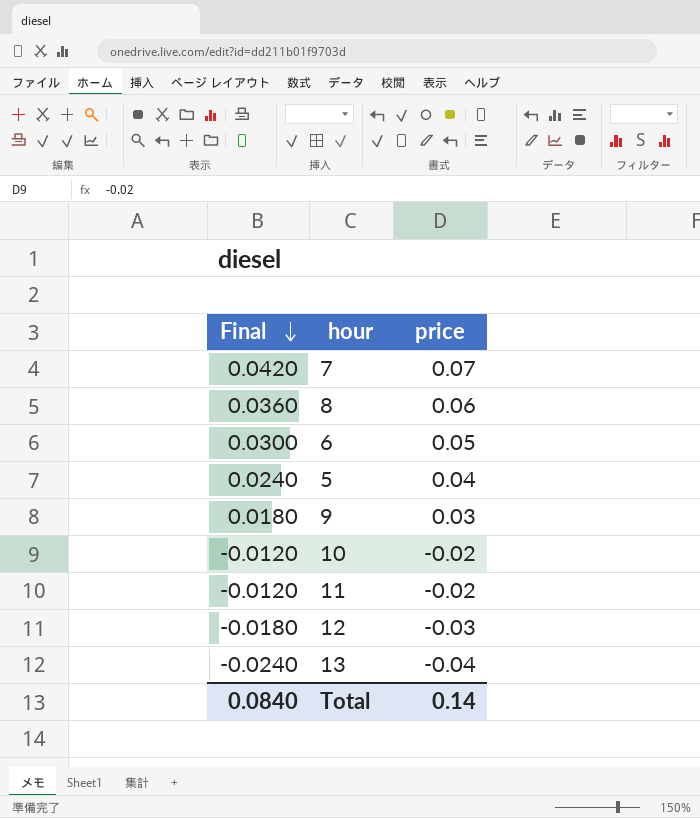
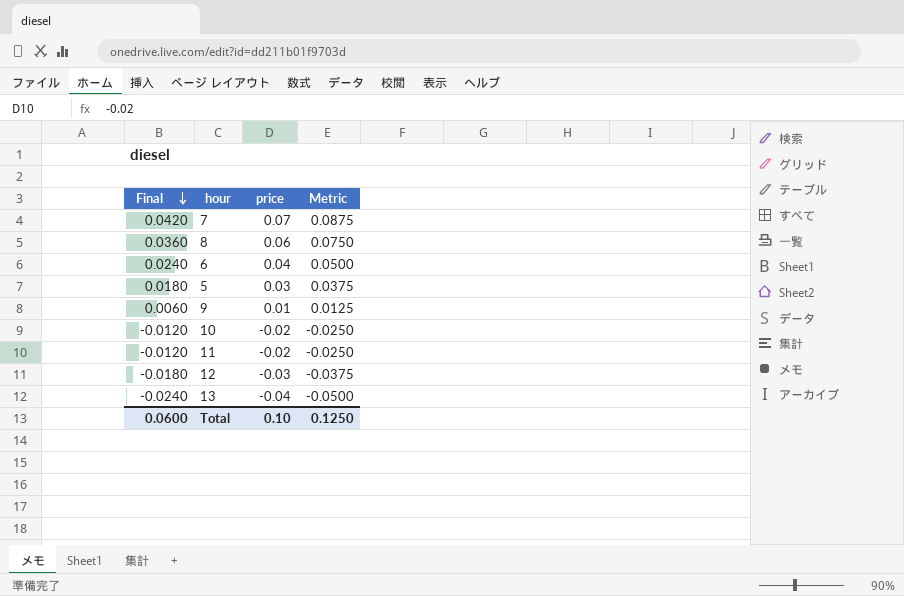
column Metric | formula: none -> [price] * 1.25
6 | Final: 0.0300 -> 0.0240
6 | price: 0.05 -> 0.04
5 | Final: 0.0240 -> 0.0180
5 | price: 0.04 -> 0.03
9 | Final: 0.0180 -> 0.0060
9 | price: 0.03 -> 0.01
Total | Final: 0.0840 -> 0.0600
Total | price: 0.14 -> 0.10

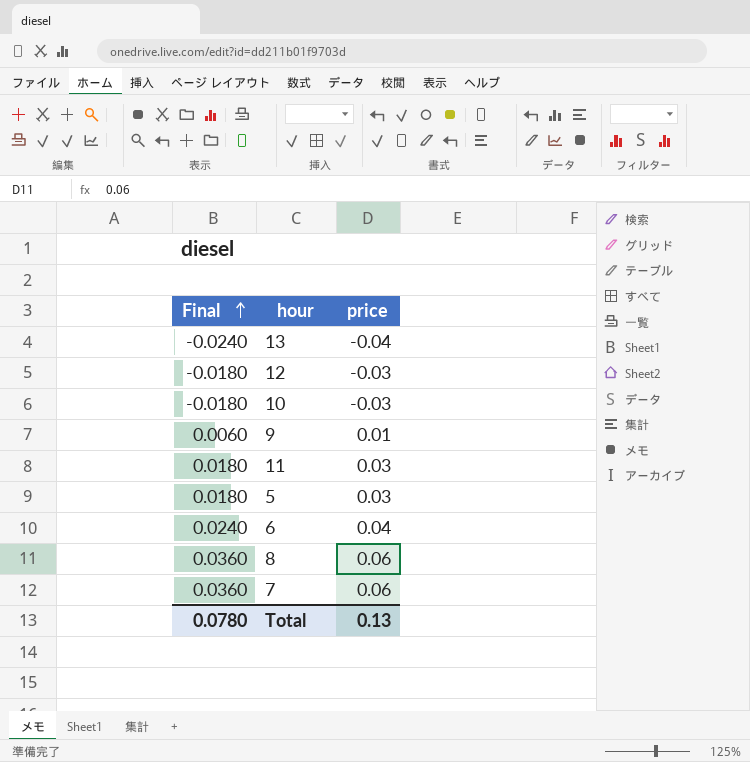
row order: Final descending -> Final ascending
column Metric | formula: [price] * 1.25 -> none
10 | Final: -0.0120 -> -0.0180
10 | price: -0.02 -> -0.03
11 | Final: -0.0120 -> 0.0180
11 | price: -0.02 -> 0.03
7 | Final: 0.0420 -> 0.0360
7 | price: 0.07 -> 0.06
Total | Final: 0.0600 -> 0.0780
Total | price: 0.10 -> 0.13

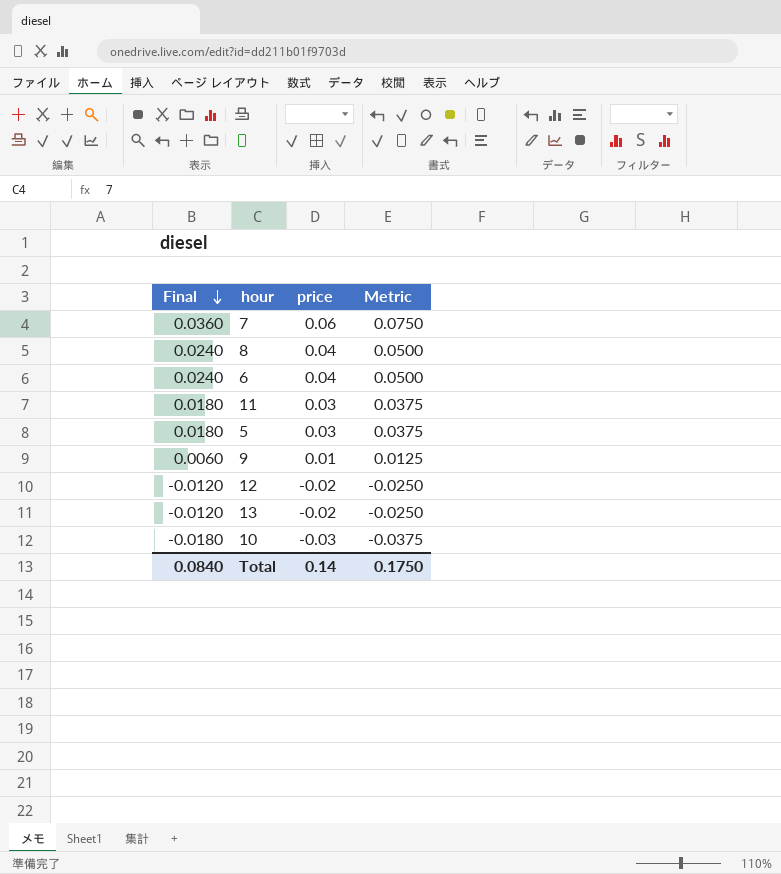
row order: Final ascending -> Final descending
column Metric | formula: none -> [price] * 1.25
8 | Final: 0.0360 -> 0.0240
8 | price: 0.06 -> 0.04
12 | Final: -0.0180 -> -0.0120
12 | price: -0.03 -> -0.02
13 | Final: -0.0240 -> -0.0120
13 | price: -0.04 -> -0.02
Total | Final: 0.0780 -> 0.0840
Total | price: 0.13 -> 0.14

